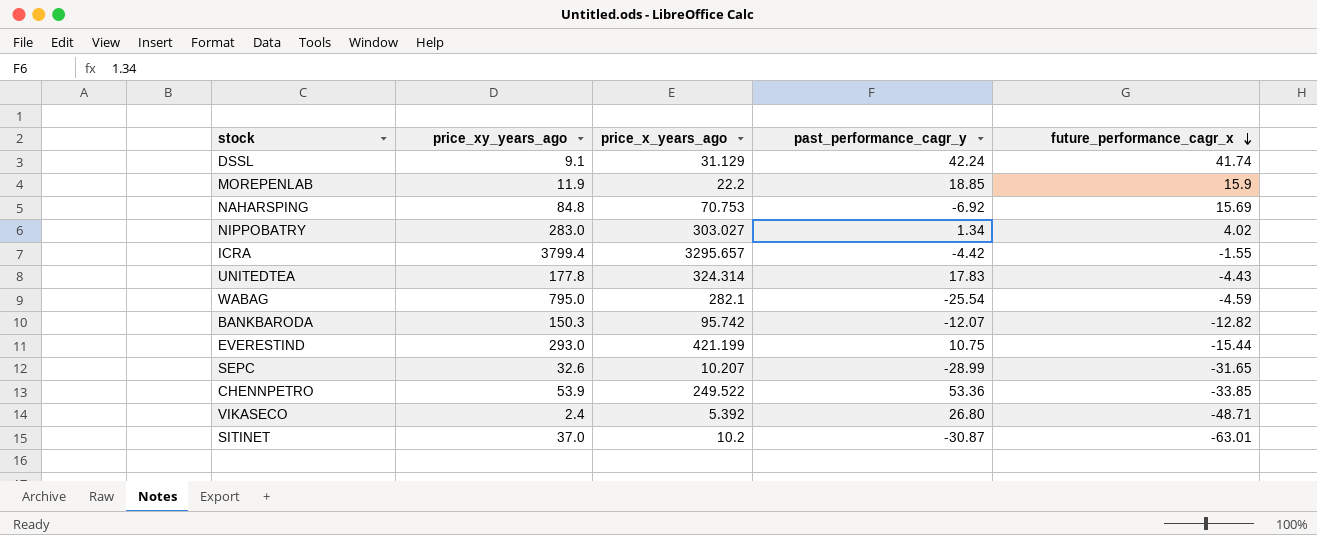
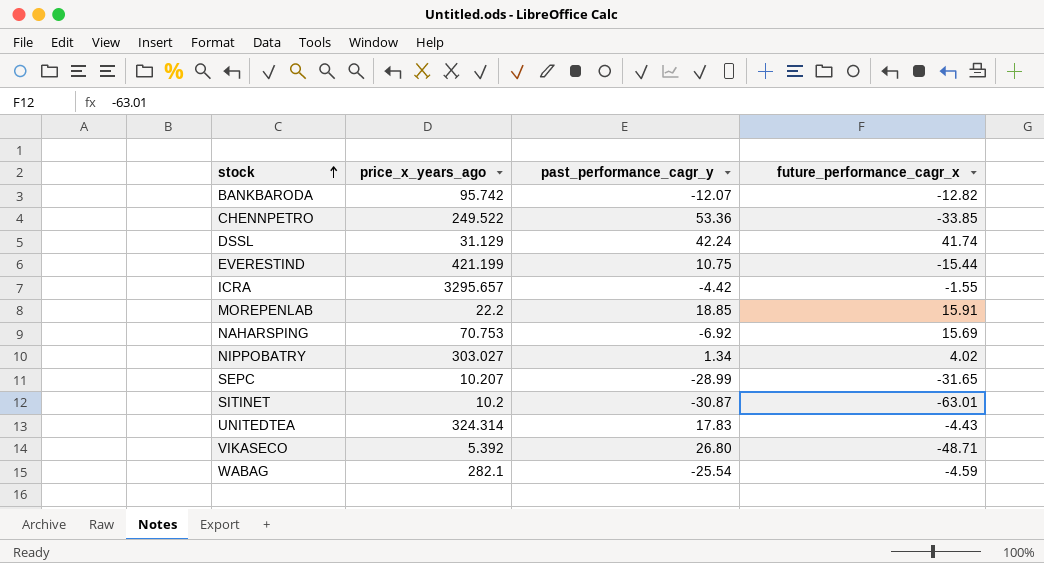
row order: future_performance_cagr_x descending -> stock ascending
column price_xy_years_ago | position: 2 -> none
MOREPENLAB | future_performance_cagr_x: 15.9 -> 15.91

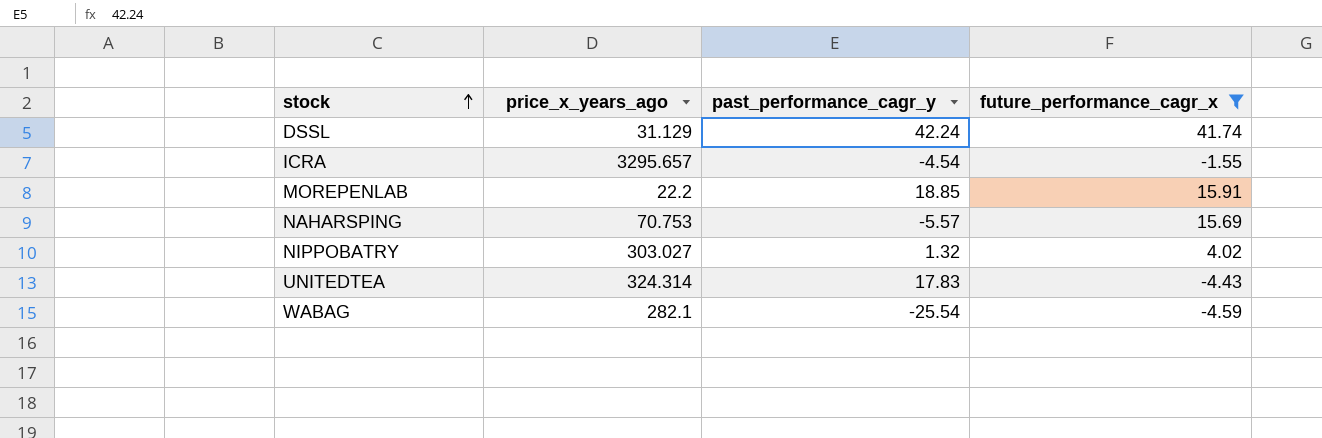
filter: none -> future_performance_cagr_x >= -4.59
ICRA | past_performance_cagr_y: -4.42 -> -4.54
NAHARSPING | past_performance_cagr_y: -6.92 -> -5.57
NIPPOBATRY | past_performance_cagr_y: 1.34 -> 1.32

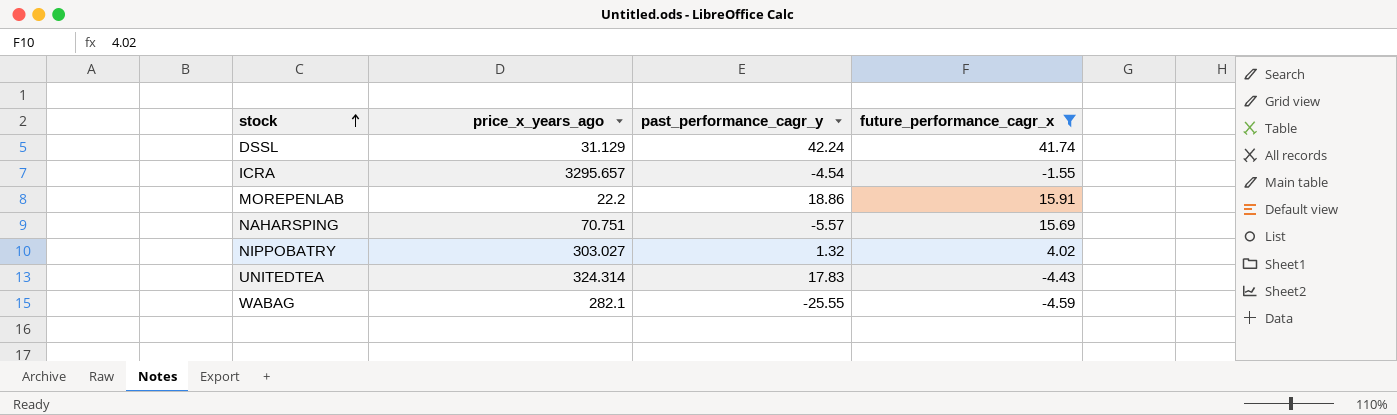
MOREPENLAB | past_performance_cagr_y: 18.85 -> 18.86
NAHARSPING | price_x_years_ago: 70.753 -> 70.751
WABAG | past_performance_cagr_y: -25.54 -> -25.55

